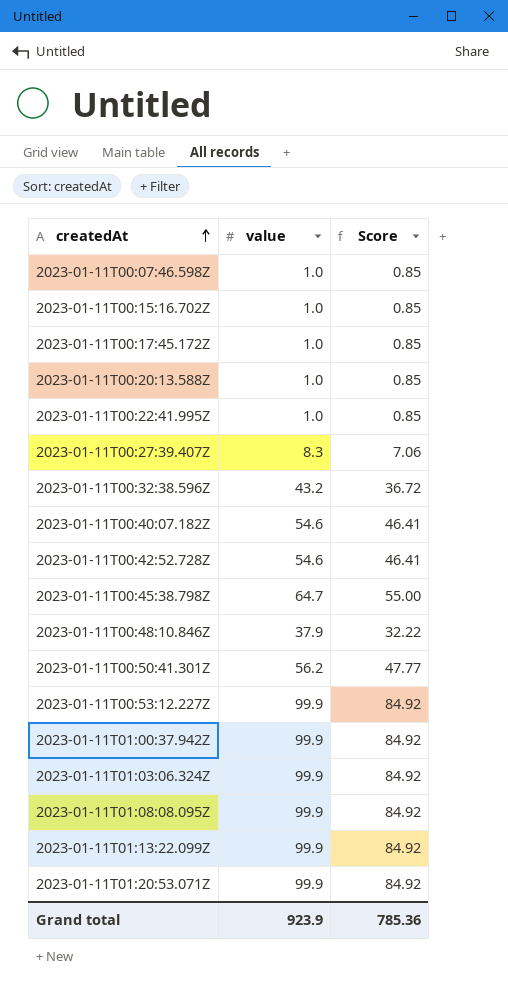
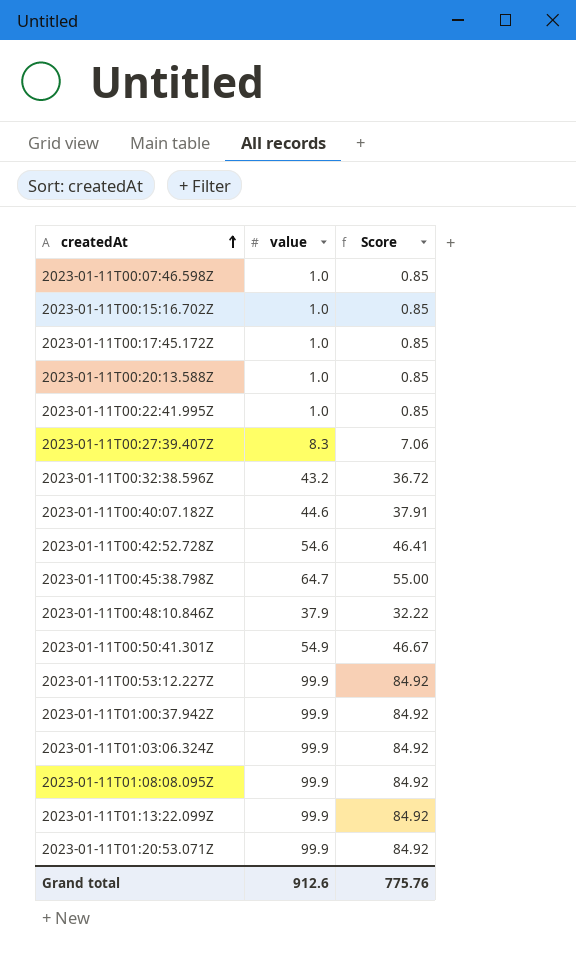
2023-01-11T00:40:07.182Z | value: 54.6 -> 44.6
2023-01-11T00:40:07.182Z | Score: 46.41 -> 37.91
2023-01-11T00:50:41.301Z | value: 56.2 -> 54.9
2023-01-11T00:50:41.301Z | Score: 47.77 -> 46.67
Grand total | value: 923.9 -> 912.6
Grand total | Score: 785.36 -> 775.76

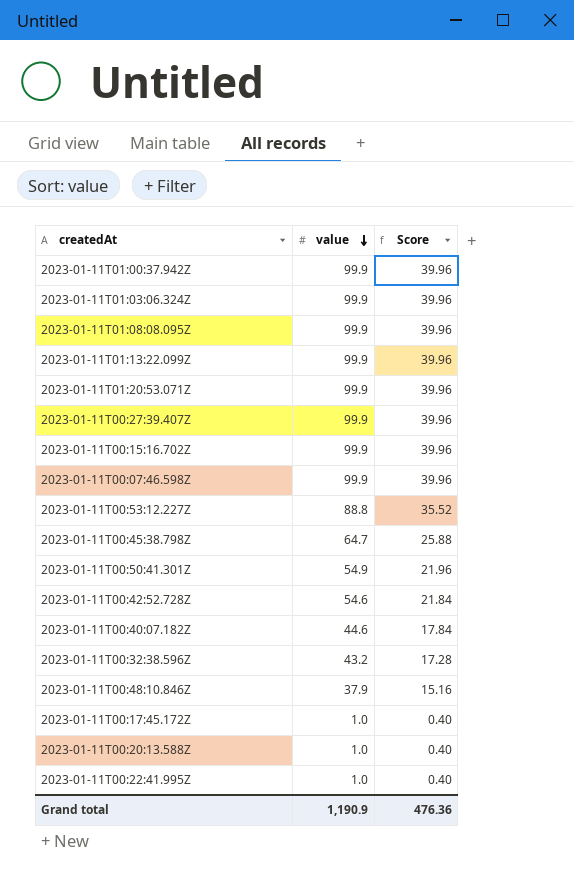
row order: createdAt ascending -> value descending
column Score | formula: [value] * 0.85 -> [value] * 0.4
2023-01-11T00:27:39.407Z | value: 8.3 -> 99.9
2023-01-11T00:15:16.702Z | value: 1.0 -> 99.9
2023-01-11T00:07:46.598Z | value: 1.0 -> 99.9
2023-01-11T00:53:12.227Z | value: 99.9 -> 88.8
Grand total | value: 912.6 -> 1,190.9
Grand total | Score: 775.76 -> 476.36

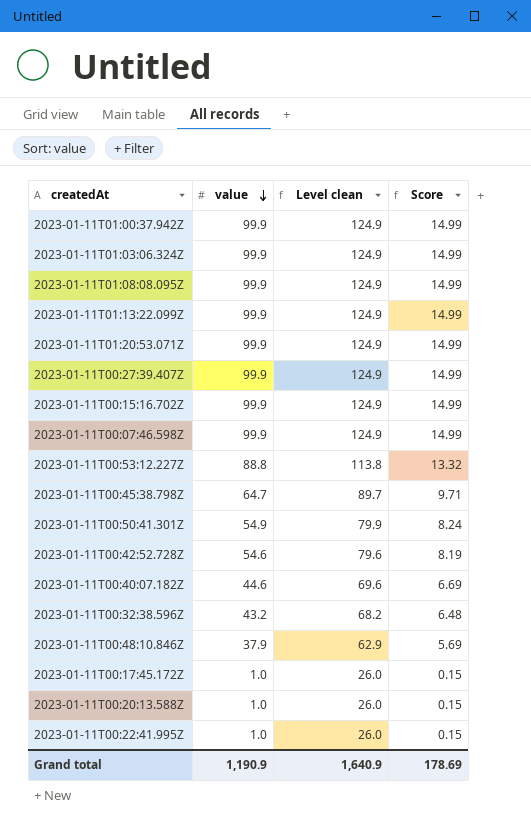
column Level clean | formula: none -> [value] + 25
column Score | formula: [value] * 0.4 -> [value] * 0.15
Grand total | Score: 476.36 -> 178.69

